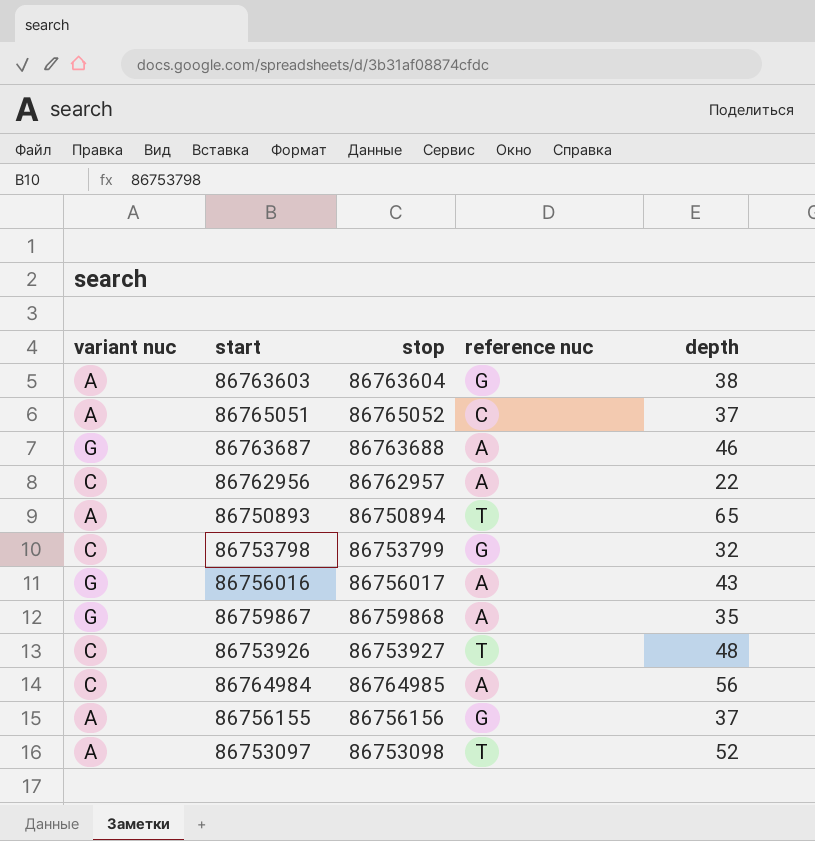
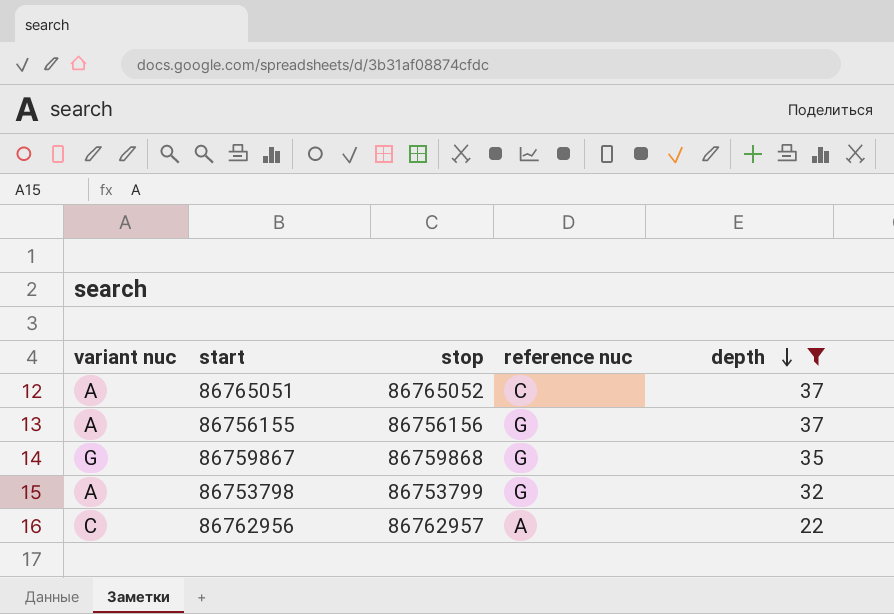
filter: none -> depth <= 37
row order: none -> depth descending
86759867 | reference nuc: A -> G
86753798 | variant nuc: C -> A

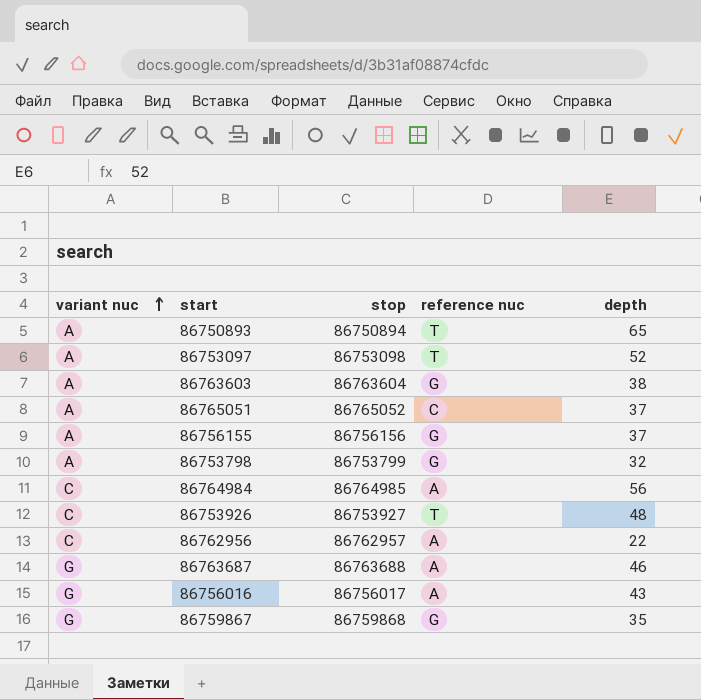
filter: depth <= 37 -> none
row order: depth descending -> variant nuc ascending

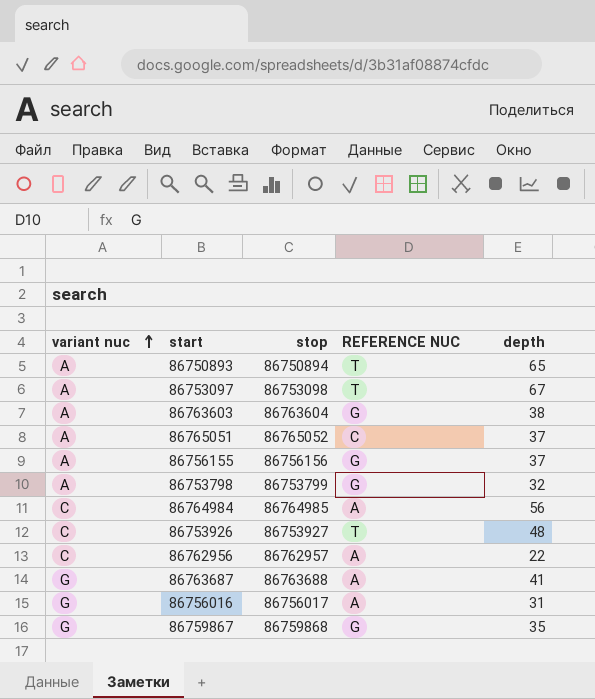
column name: reference nuc -> REFERENCE NUC
86753097 | depth: 52 -> 67
86763687 | depth: 46 -> 41
86756016 | depth: 43 -> 31

